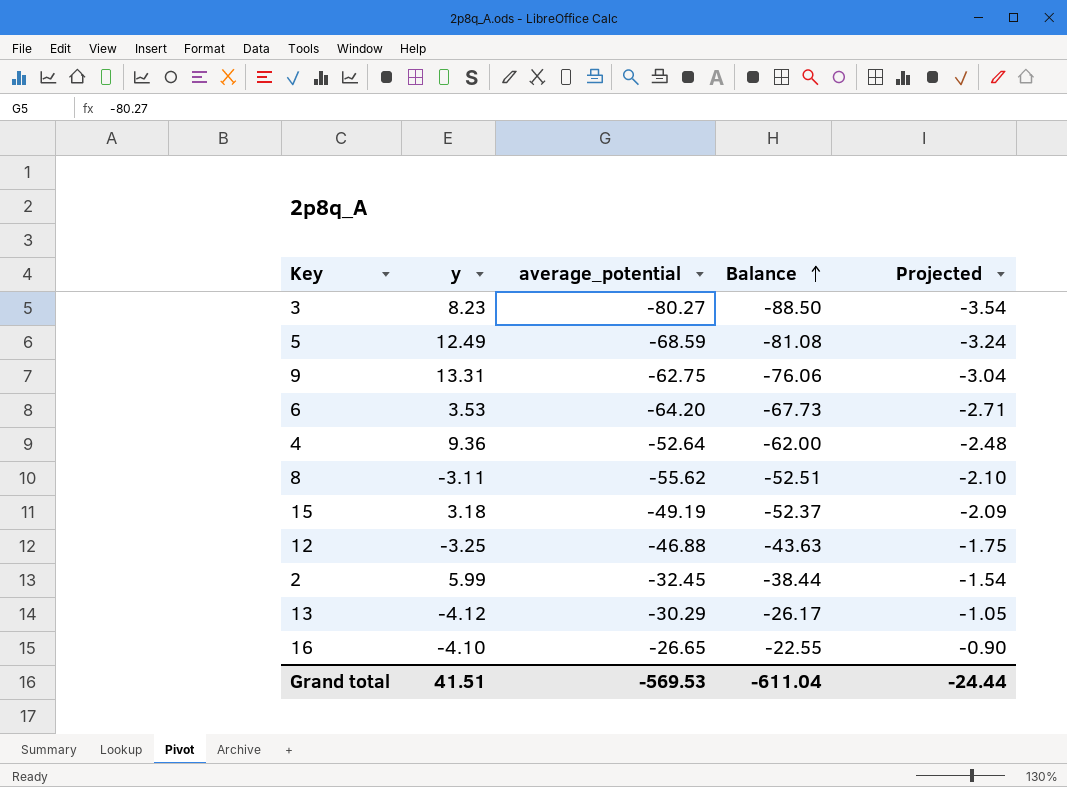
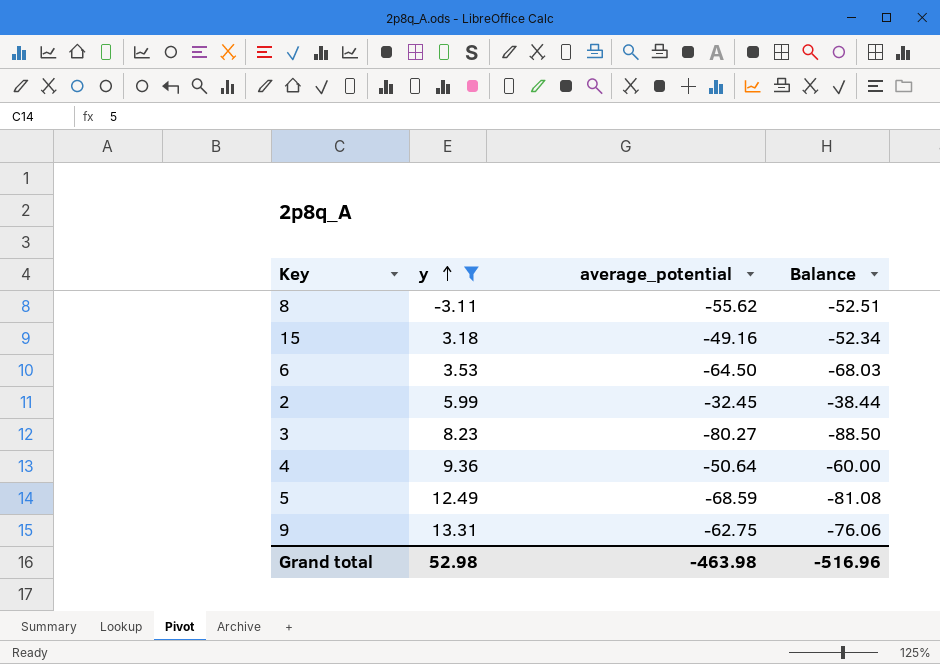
filter: none -> y >= -3.11
row order: Balance ascending -> y ascending
column Projected | formula: [Balance] * 0.04 -> none
15 | average_potential: -49.19 -> -49.16
15 | Balance: -52.37 -> -52.34
6 | average_potential: -64.20 -> -64.50
6 | Balance: -67.73 -> -68.03
4 | average_potential: -52.64 -> -50.64
4 | Balance: -62.00 -> -60.00
Grand total | y: 41.51 -> 52.98
Grand total | average_potential: -569.53 -> -463.98
Grand total | Balance: -611.04 -> -516.96

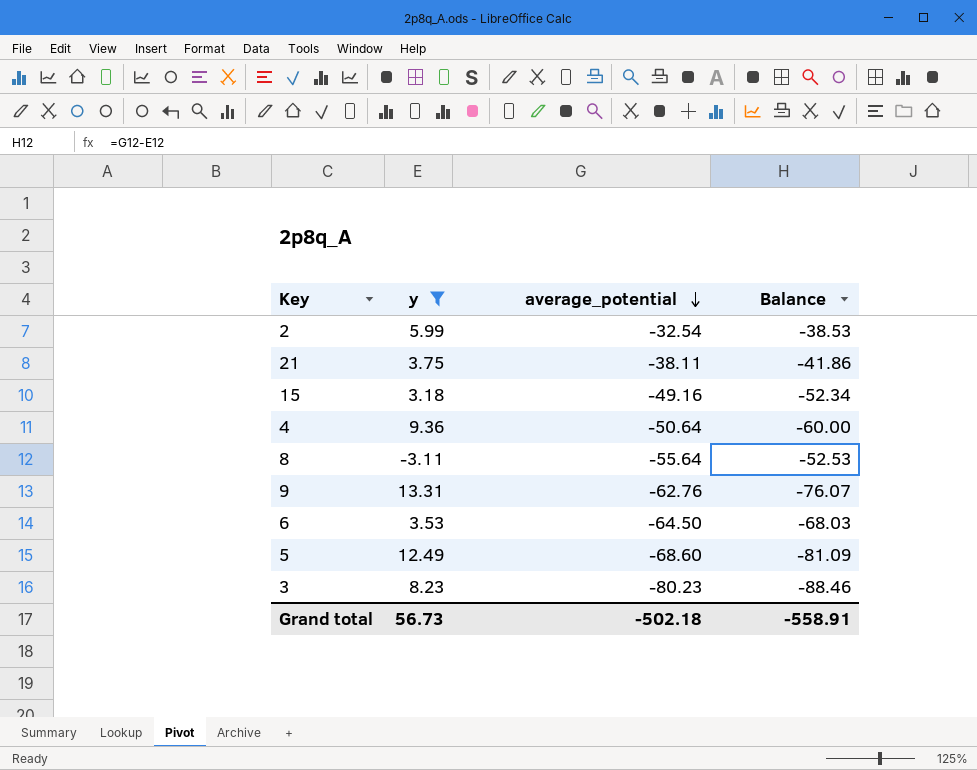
row order: y ascending -> average_potential descending
2 | average_potential: -32.45 -> -32.54
2 | Balance: -38.44 -> -38.53
row 21: none -> 3.75 | -38.11 | -41.86
8 | average_potential: -55.62 -> -55.64
8 | Balance: -52.51 -> -52.53
9 | average_potential: -62.75 -> -62.76
9 | Balance: -76.06 -> -76.07
5 | average_potential: -68.59 -> -68.60
5 | Balance: -81.08 -> -81.09
3 | average_potential: -80.27 -> -80.23
3 | Balance: -88.50 -> -88.46
Grand total | y: 52.98 -> 56.73
Grand total | average_potential: -463.98 -> -502.18
Grand total | Balance: -516.96 -> -558.91

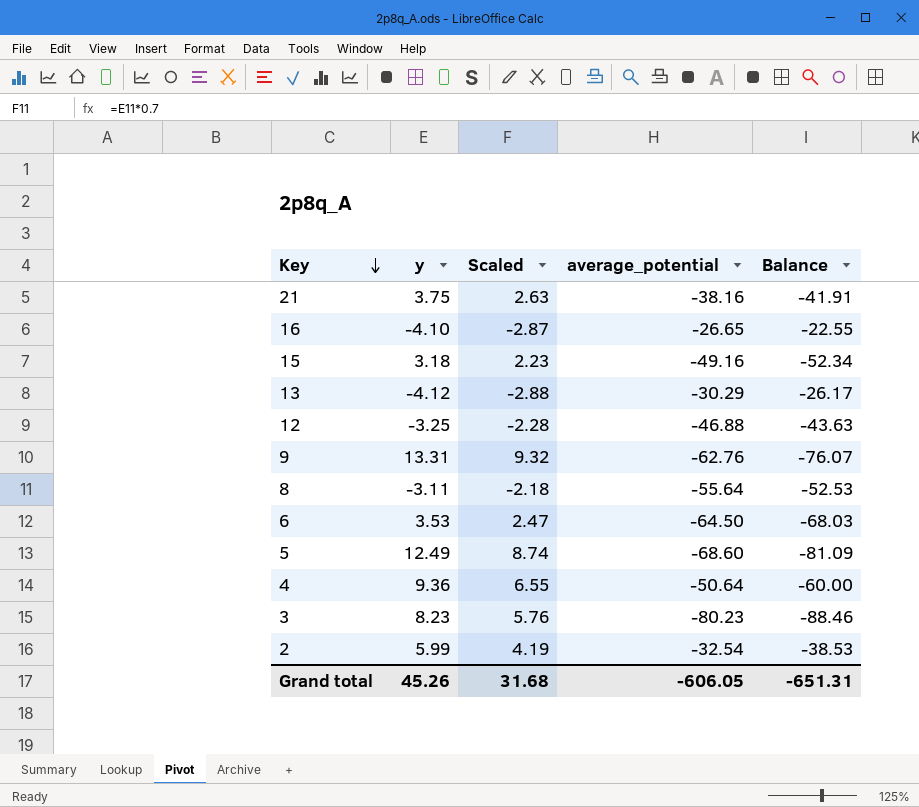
filter: y >= -3.11 -> none
row order: average_potential descending -> Key descending
column Scaled | formula: none -> [y] * 0.7
21 | average_potential: -38.11 -> -38.16
21 | Balance: -41.86 -> -41.91
Grand total | y: 56.73 -> 45.26
Grand total | average_potential: -502.18 -> -606.05
Grand total | Balance: -558.91 -> -651.31

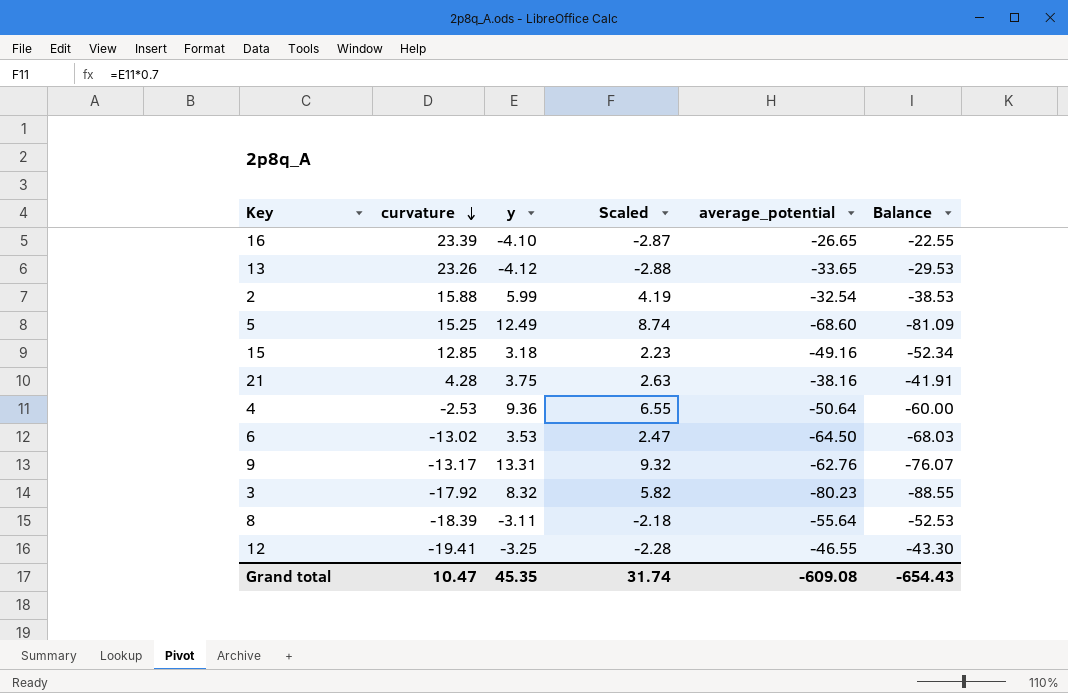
row order: Key descending -> curvature descending
column curvature | position: none -> 2
13 | average_potential: -30.29 -> -33.65
13 | Balance: -26.17 -> -29.53
3 | y: 8.23 -> 8.32
3 | Scaled: 5.76 -> 5.82
3 | Balance: -88.46 -> -88.55
12 | average_potential: -46.88 -> -46.55
12 | Balance: -43.63 -> -43.30
Grand total | y: 45.26 -> 45.35
Grand total | Scaled: 31.68 -> 31.74
Grand total | average_potential: -606.05 -> -609.08
Grand total | Balance: -651.31 -> -654.43

